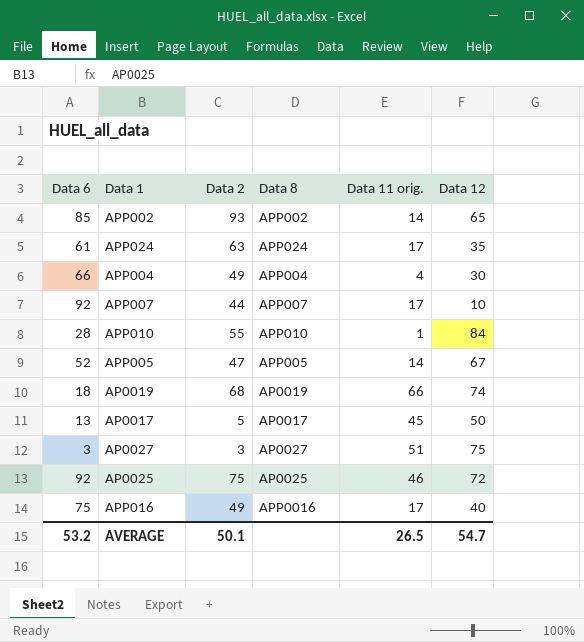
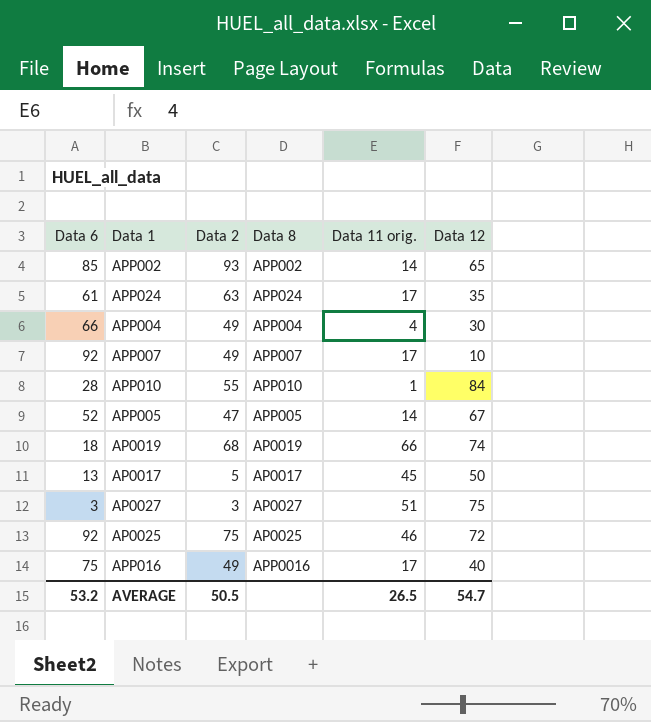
APP007 | Data 2: 44 -> 49
AVERAGE | Data 2: 50.1 -> 50.5

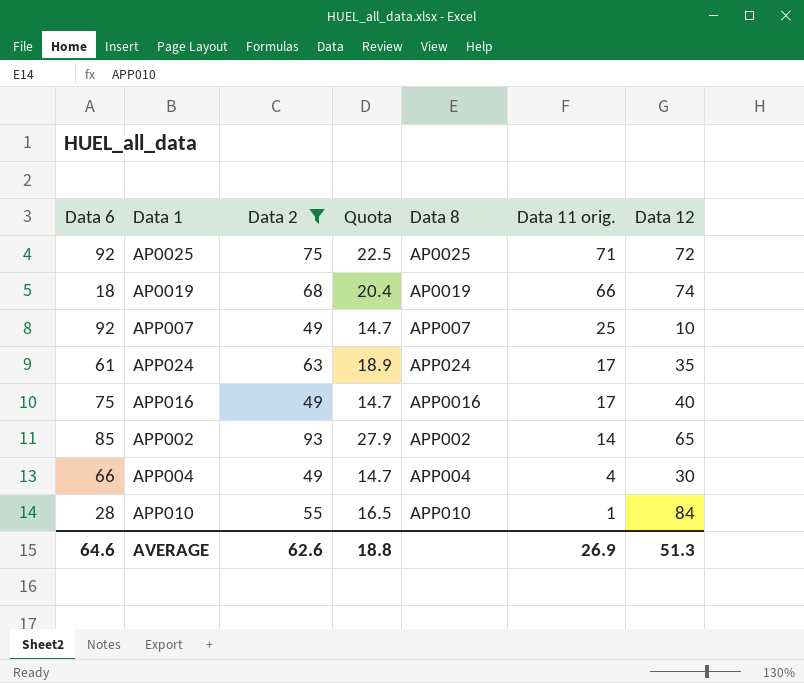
filter: none -> Data 2 >= 49
row order: none -> Data 11 orig. descending
column Quota | formula: none -> [Data 2] * 0.3
AP0025 | Data 11 orig.: 46 -> 71
APP007 | Data 11 orig.: 17 -> 25
AVERAGE | Data 6: 53.2 -> 64.6
AVERAGE | Data 2: 50.5 -> 62.6
AVERAGE | Data 11 orig.: 26.5 -> 26.9
AVERAGE | Data 12: 54.7 -> 51.3

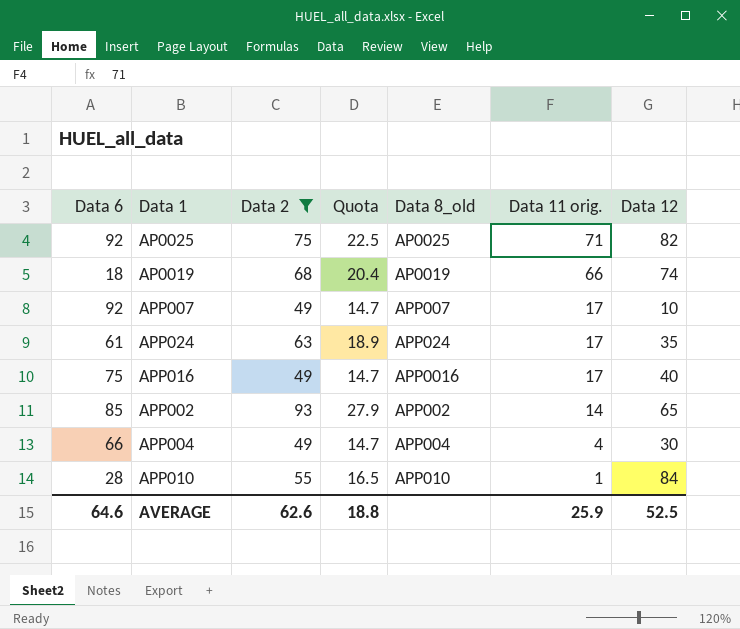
column name: Data 8 -> Data 8_old
AP0025 | Data 12: 72 -> 82
APP007 | Data 11 orig.: 25 -> 17
AVERAGE | Data 11 orig.: 26.9 -> 25.9
AVERAGE | Data 12: 51.3 -> 52.5

